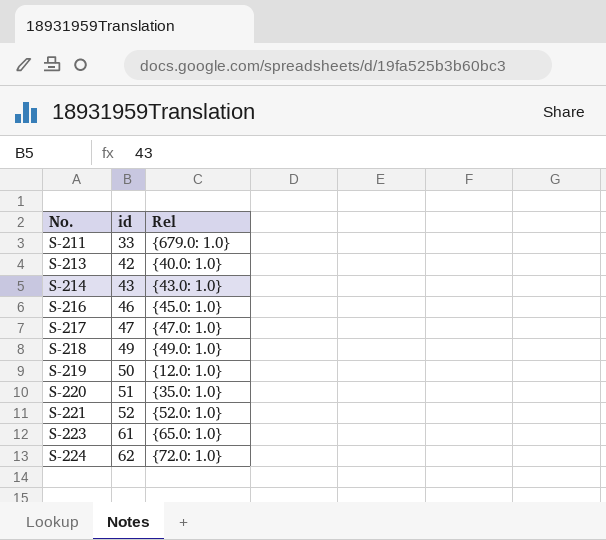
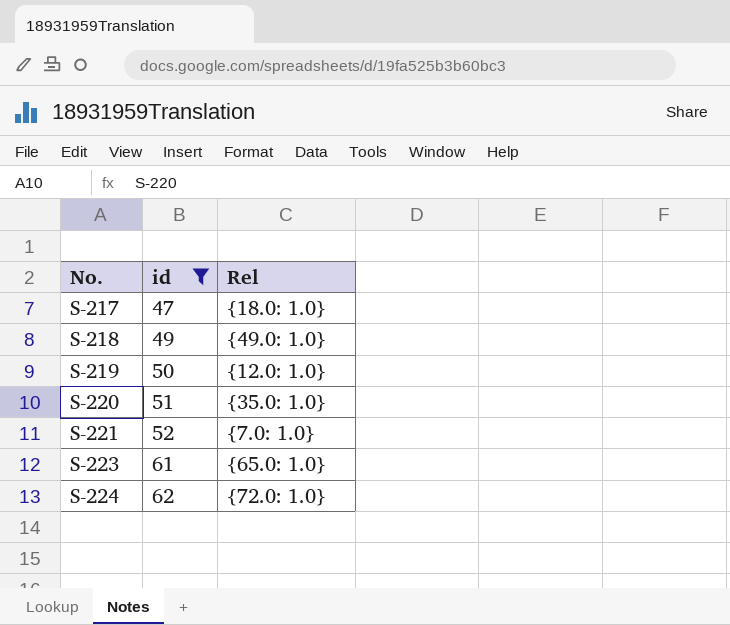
filter: none -> id >= 47
S-217 | Rel: {47.0: 1.0} -> {18.0: 1.0}
S-221 | Rel: {52.0: 1.0} -> {7.0: 1.0}

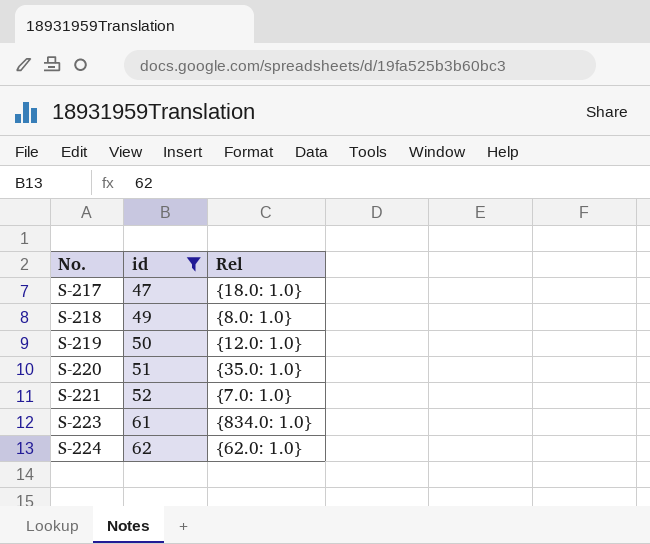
S-218 | Rel: {49.0: 1.0} -> {8.0: 1.0}
S-223 | Rel: {65.0: 1.0} -> {834.0: 1.0}
S-224 | Rel: {72.0: 1.0} -> {62.0: 1.0}

